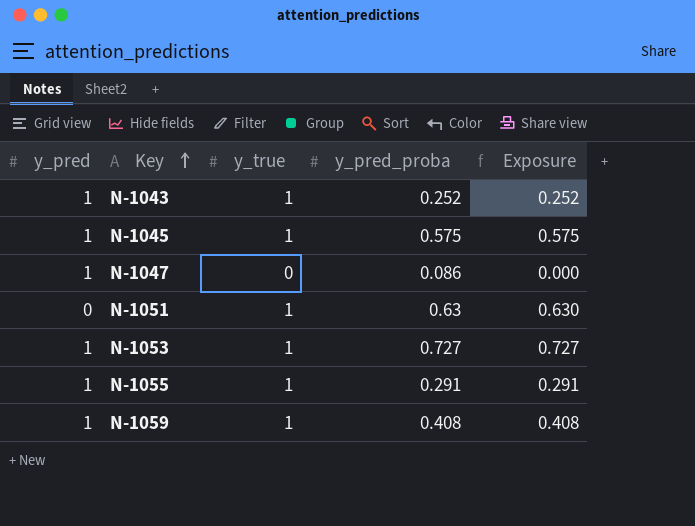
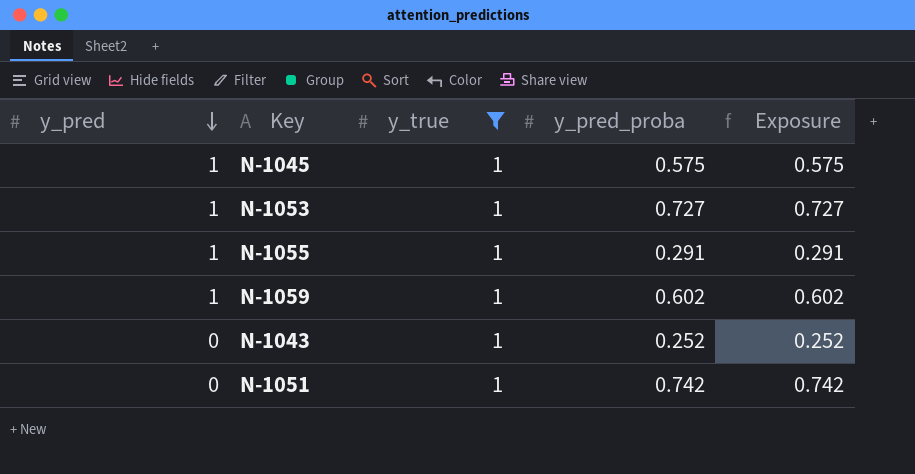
filter: none -> y_true = 1
row order: Key ascending -> y_pred descending
N-1059 | y_pred_proba: 0.408 -> 0.602
N-1059 | Exposure: 0.408 -> 0.602
N-1043 | y_pred: 1 -> 0
N-1051 | y_pred_proba: 0.63 -> 0.742
N-1051 | Exposure: 0.630 -> 0.742

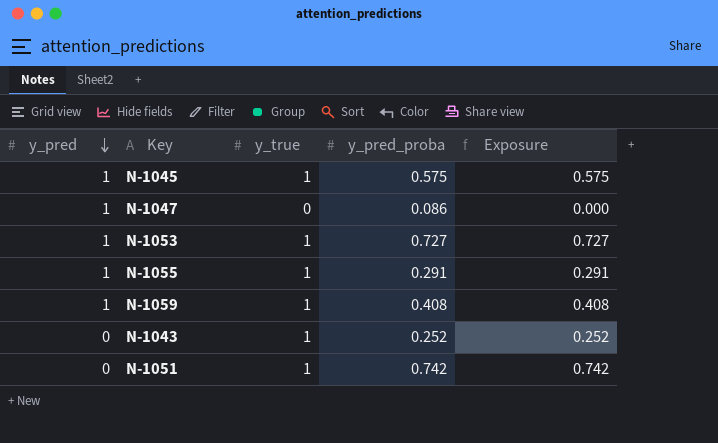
filter: y_true = 1 -> none
N-1059 | y_pred_proba: 0.602 -> 0.408
N-1059 | Exposure: 0.602 -> 0.408

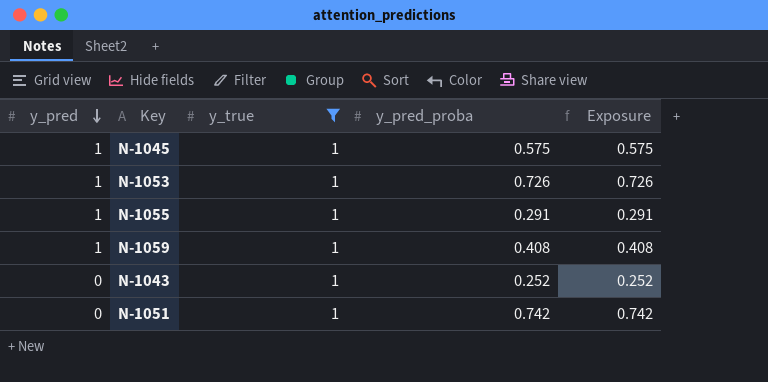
filter: none -> y_true = 1
N-1053 | y_pred_proba: 0.727 -> 0.726
N-1053 | Exposure: 0.727 -> 0.726

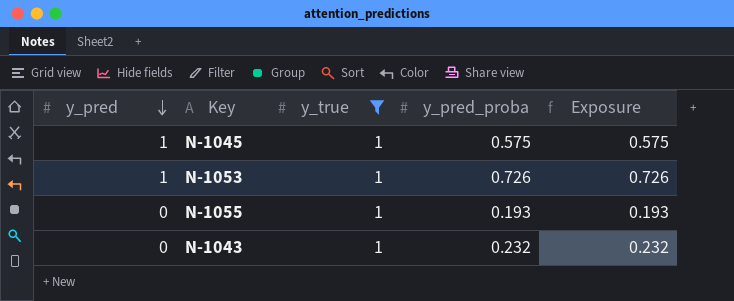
row N-1059: 1 | 1 | 0.408 | 0.408 -> none
row N-1051: 0 | 1 | 0.742 | 0.742 -> none
N-1055 | y_pred: 1 -> 0
N-1055 | y_pred_proba: 0.291 -> 0.193
N-1055 | Exposure: 0.291 -> 0.193
N-1043 | y_pred_proba: 0.252 -> 0.232
N-1043 | Exposure: 0.252 -> 0.232

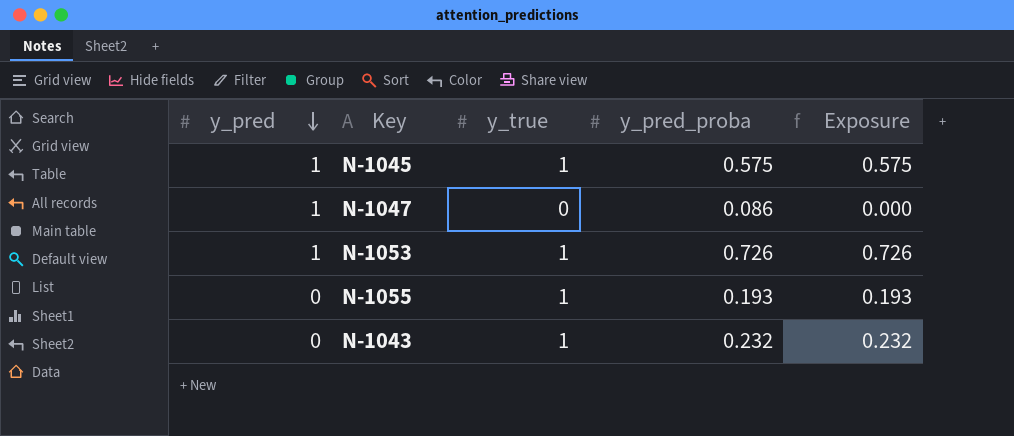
filter: y_true = 1 -> none

